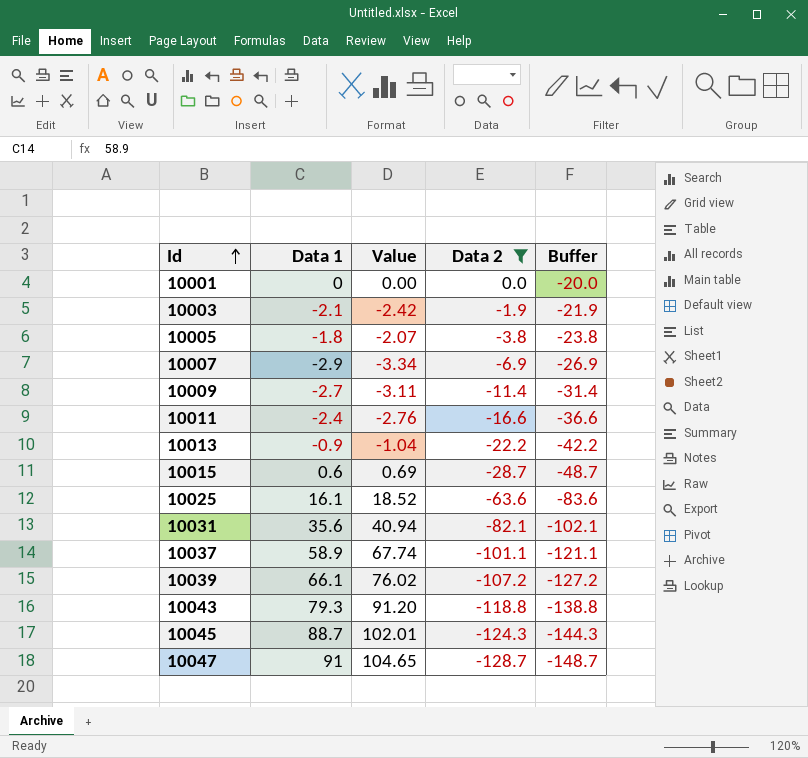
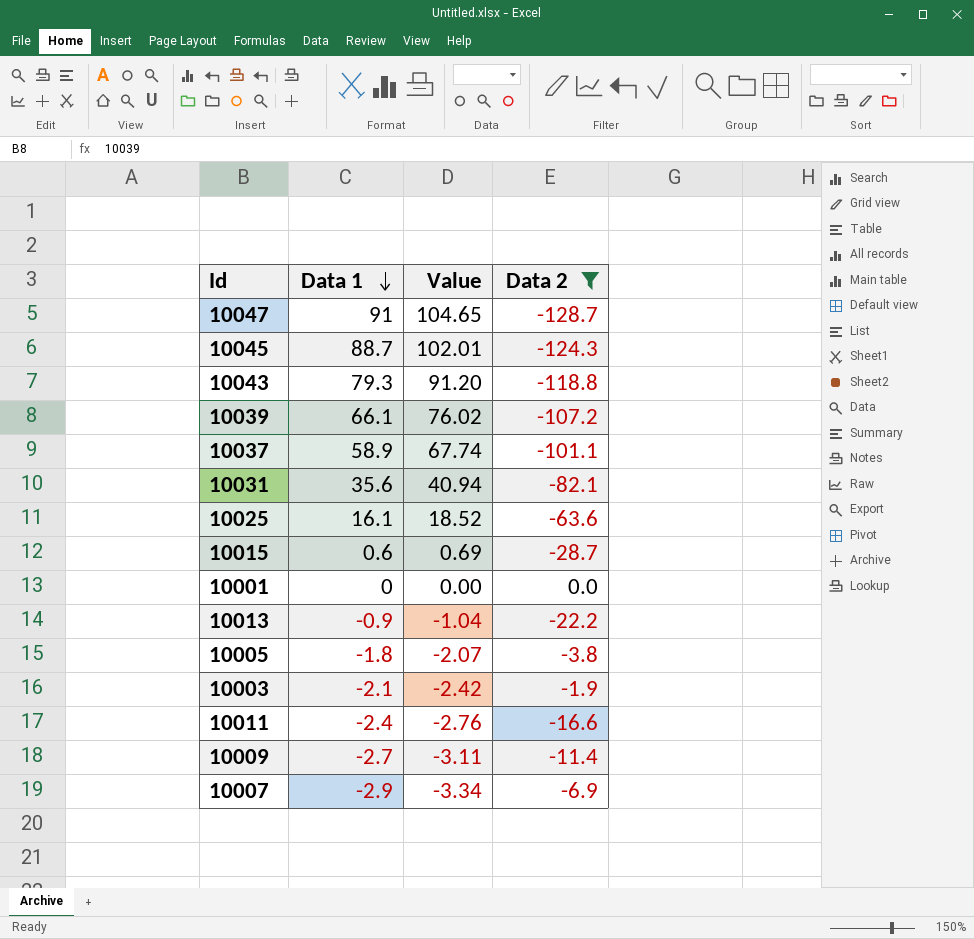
row order: Id ascending -> Data 1 descending
column Buffer | formula: [Data 2] - 20 -> none

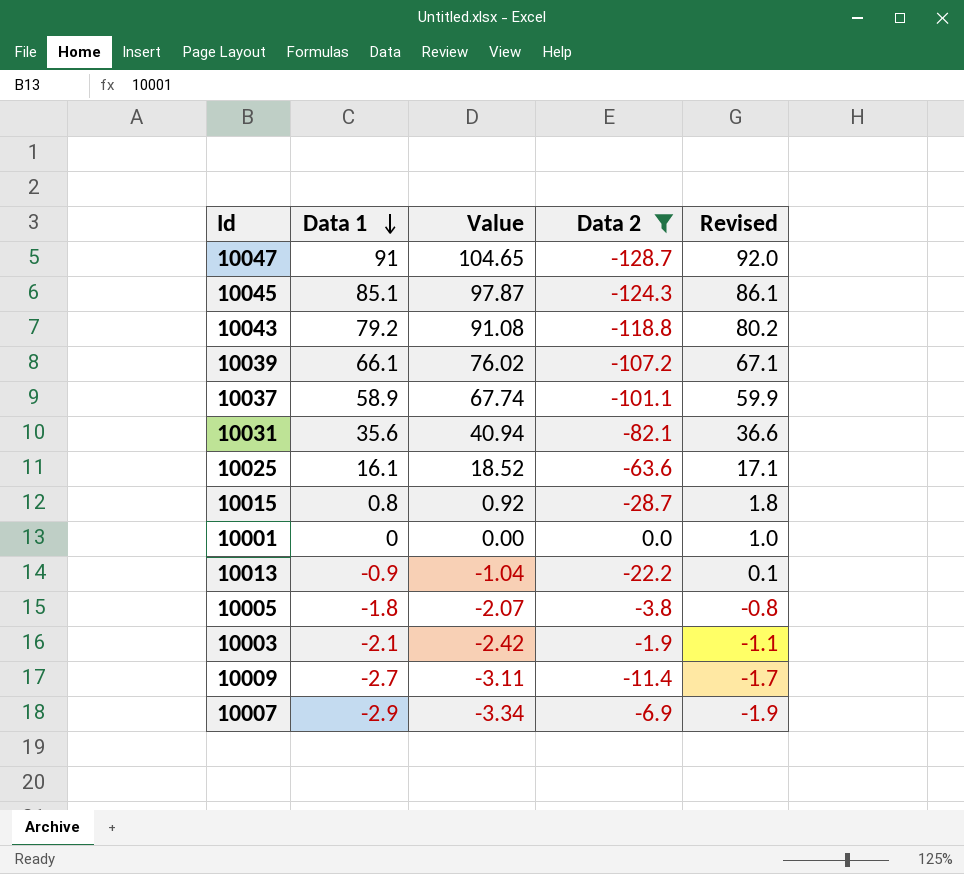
column Revised | formula: none -> [Data 1] + 1
row 10011: -2.4 | -2.76 | -16.6 -> none
10045 | Data 1: 88.7 -> 85.1
10045 | Value: 102.01 -> 97.87
10043 | Data 1: 79.3 -> 79.2
10043 | Value: 91.20 -> 91.08
10015 | Data 1: 0.6 -> 0.8
10015 | Value: 0.69 -> 0.92

